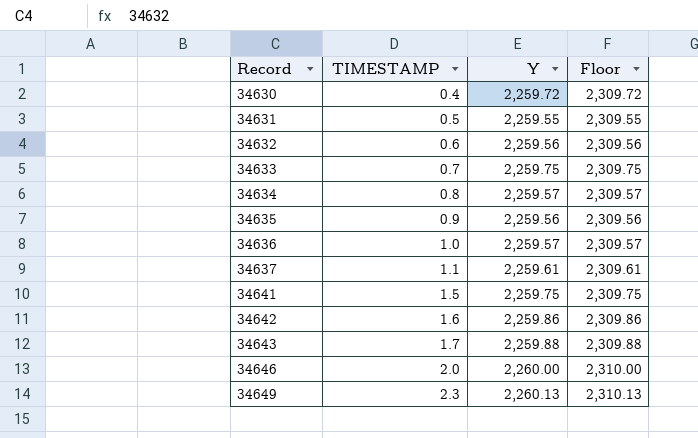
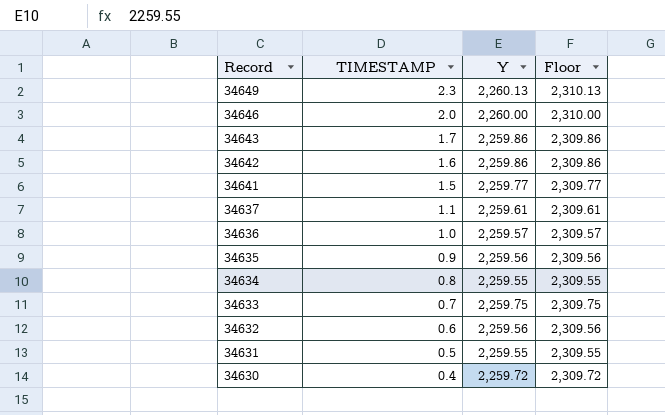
row order: Record ascending -> Record descending
34643 | Y: 2,259.88 -> 2,259.86
34643 | Floor: 2,309.88 -> 2,309.86
34641 | Y: 2,259.75 -> 2,259.77
34641 | Floor: 2,309.75 -> 2,309.77
34634 | Y: 2,259.57 -> 2,259.55
34634 | Floor: 2,309.57 -> 2,309.55

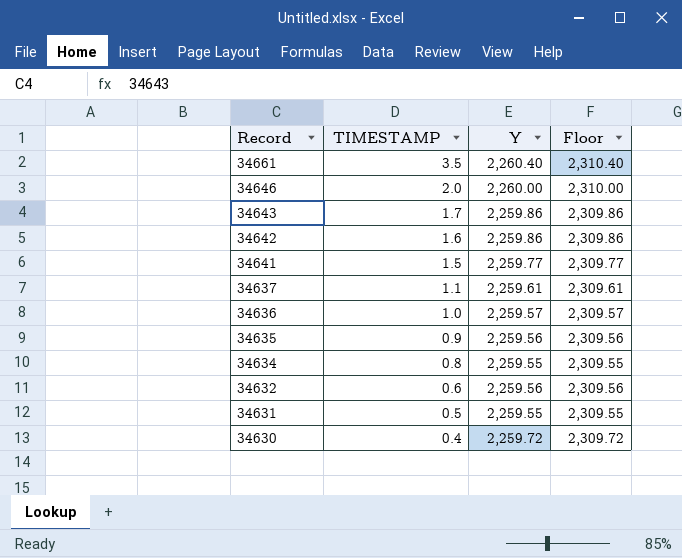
row 34649: 2.3 | 2,260.13 | 2,310.13 -> none
row 34633: 0.7 | 2,259.75 | 2,309.75 -> none
row 34661: none -> 3.5 | 2,260.40 | 2,310.40

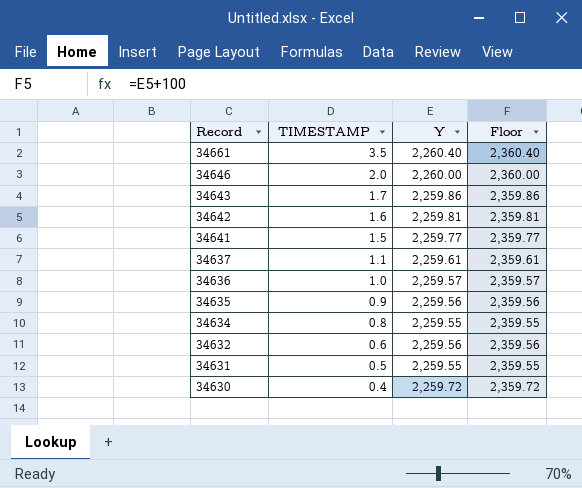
column Floor | formula: [Y] + 50 -> [Y] + 100
34642 | Y: 2,259.86 -> 2,259.81

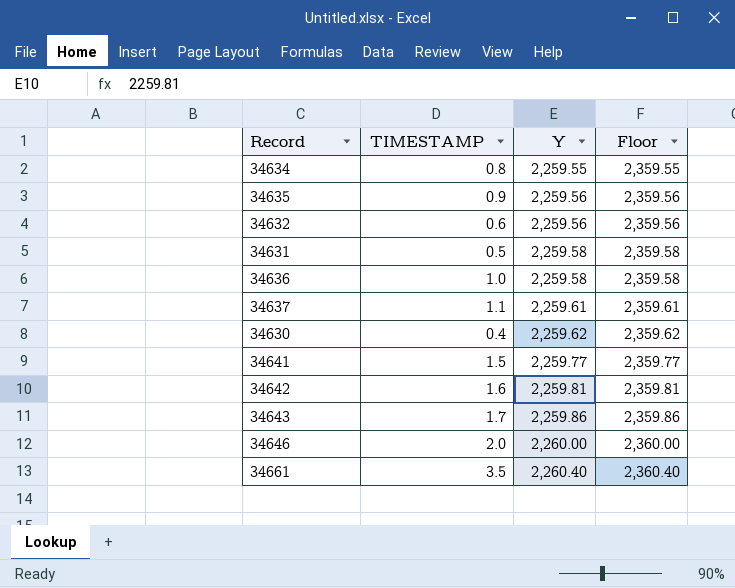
row order: Record descending -> Y ascending
34631 | Y: 2,259.55 -> 2,259.58
34631 | Floor: 2,359.55 -> 2,359.58
34636 | Y: 2,259.57 -> 2,259.58
34636 | Floor: 2,359.57 -> 2,359.58
34630 | Y: 2,259.72 -> 2,259.62
34630 | Floor: 2,359.72 -> 2,359.62

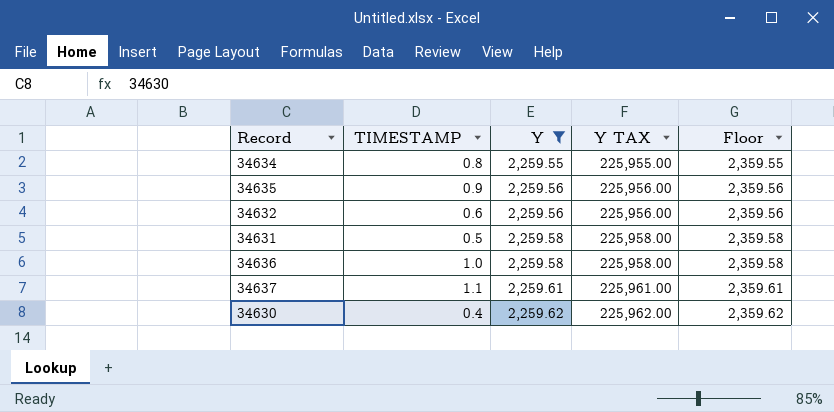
filter: none -> Y <= 2,259.62
column Y TAX | formula: none -> [Y] * 100

